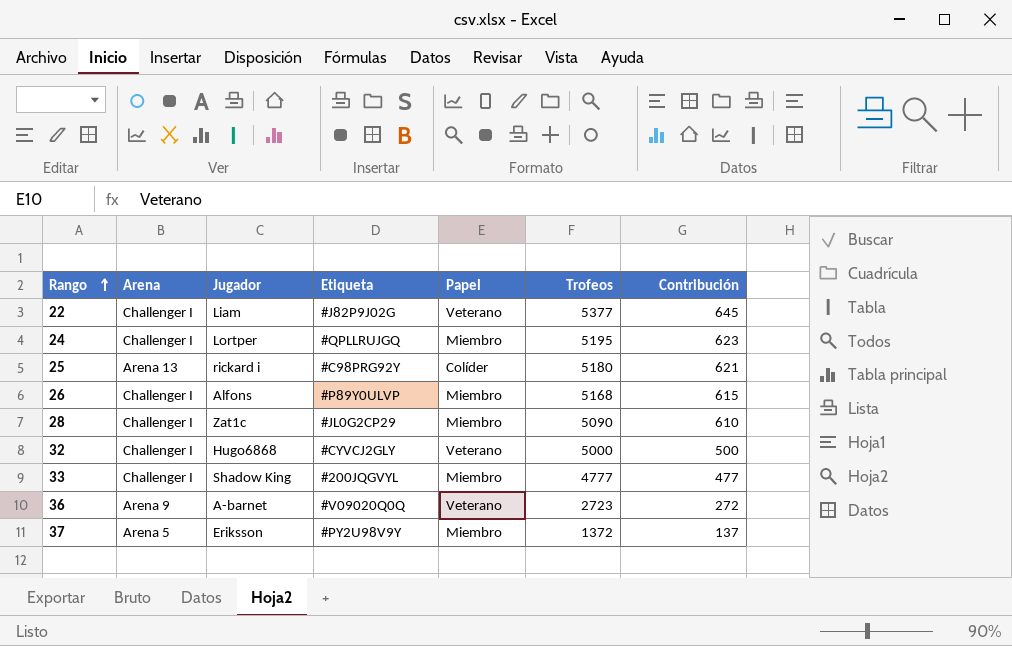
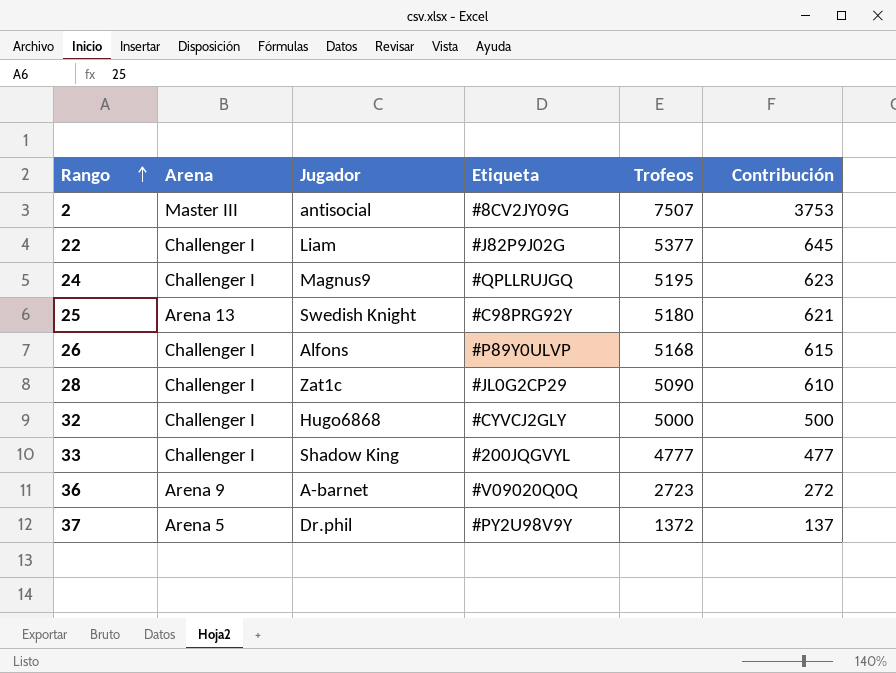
column Papel | position: 5 -> none
row 2: none -> Master III | antisocial | #8CV2JY09G | 7507 | 3753
24 | Jugador: Lortper -> Magnus9
25 | Jugador: rickard i -> Swedish Knight
37 | Jugador: Eriksson -> Dr.phil

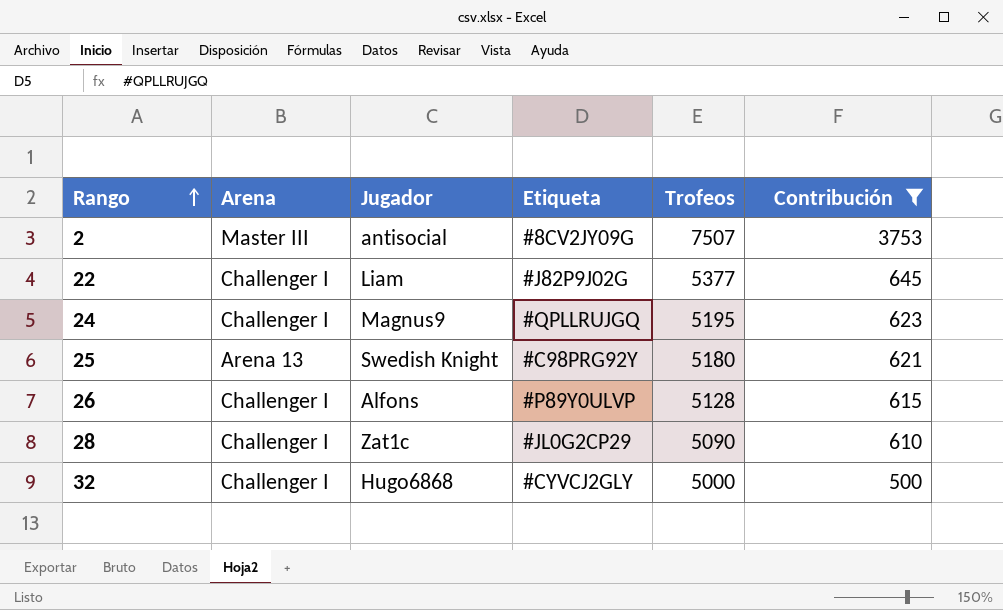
filter: none -> Contribución >= 500
26 | Trofeos: 5168 -> 5128

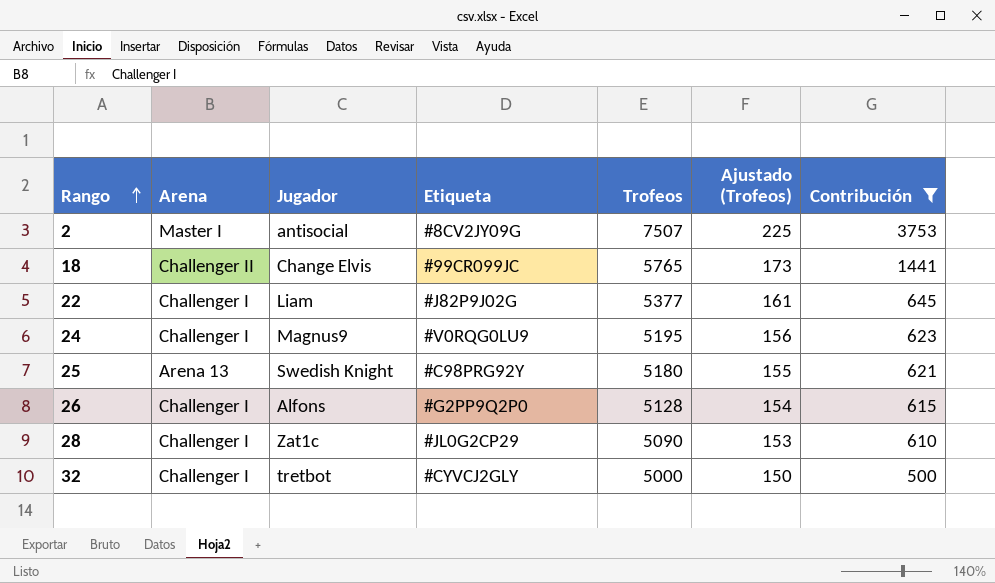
column Ajustado (Trofeos) | formula: none -> [Trofeos] * 0,03
2 | Arena: Master III -> Master I
row 18: none -> Challenger II | Change Elvis | #99CR099JC | 5765 | 173 | 1441
24 | Etiqueta: #QPLLRUJGQ -> #V0RQG0LU9
26 | Etiqueta: #P89Y0ULVP -> #G2PP9Q2P0
32 | Jugador: Hugo6868 -> tretbot

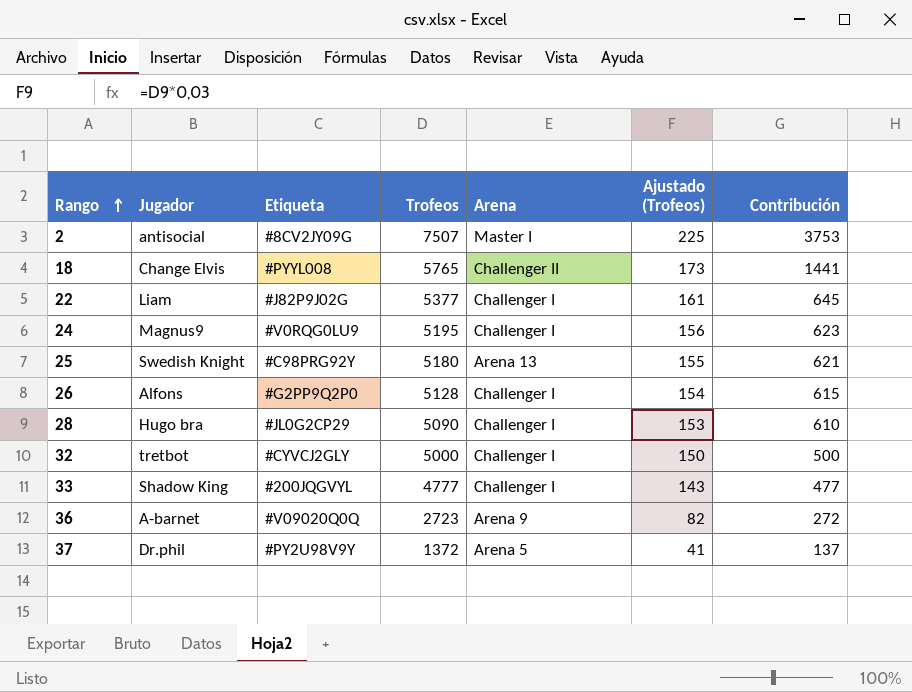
filter: Contribución >= 500 -> none
column Arena | position: 2 -> 5
18 | Etiqueta: #99CR099JC -> #PYYL008
28 | Jugador: Zat1c -> Hugo bra

